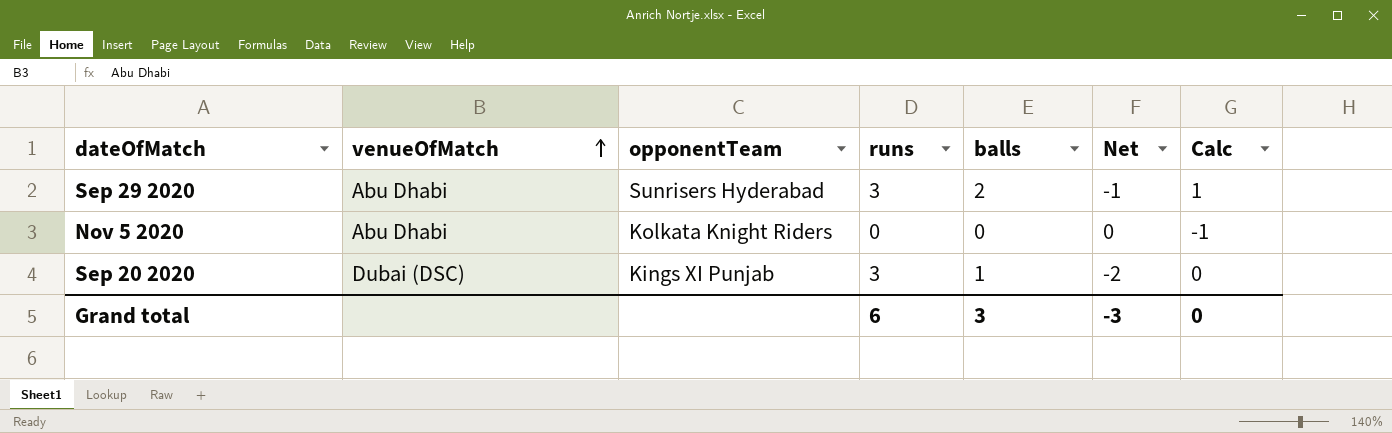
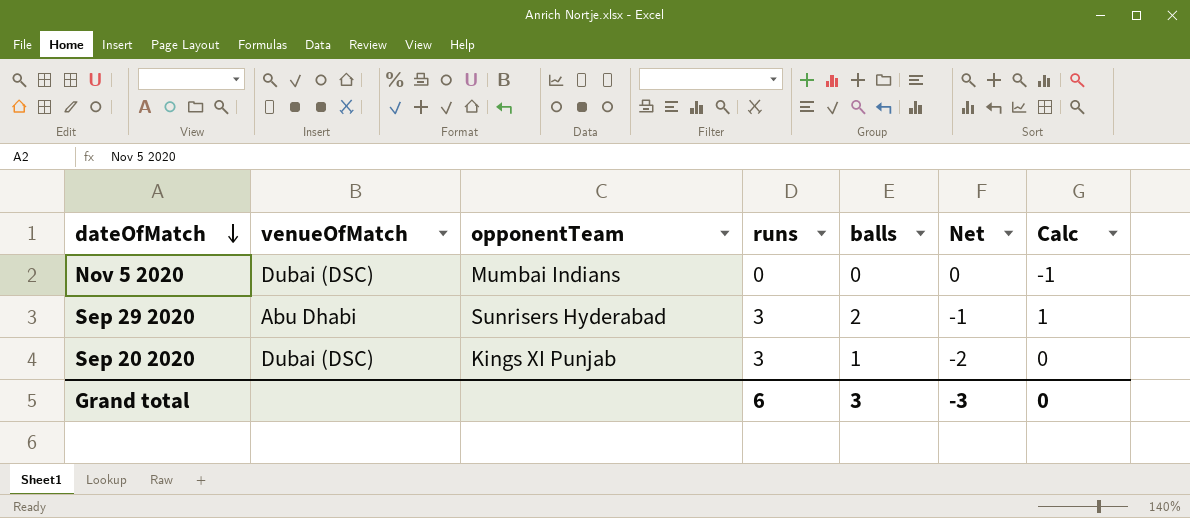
row order: venueOfMatch ascending -> dateOfMatch descending
Nov 5 2020 | venueOfMatch: Abu Dhabi -> Dubai (DSC)
Nov 5 2020 | opponentTeam: Kolkata Knight Riders -> Mumbai Indians

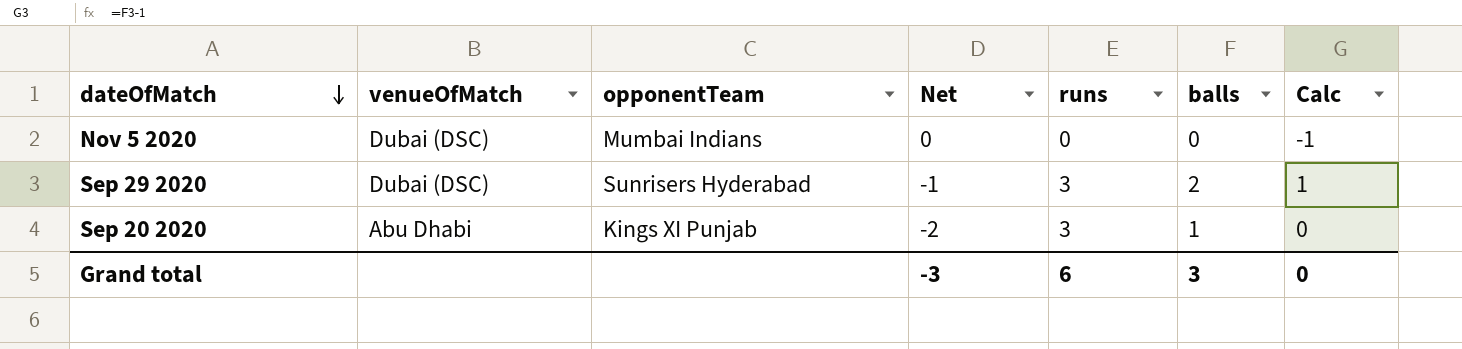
column Net | position: 6 -> 4
Sep 29 2020 | venueOfMatch: Abu Dhabi -> Dubai (DSC)
Sep 20 2020 | venueOfMatch: Dubai (DSC) -> Abu Dhabi

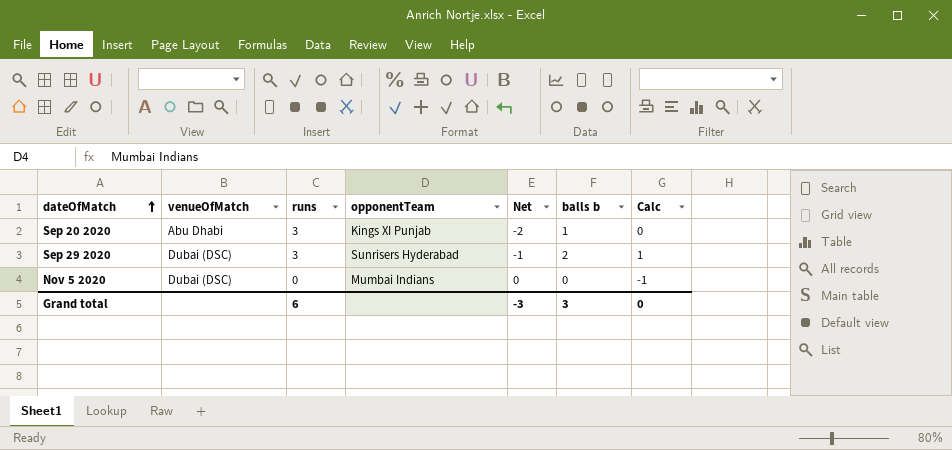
row order: dateOfMatch descending -> dateOfMatch ascending
column runs | position: 5 -> 3
column name: balls -> balls b

